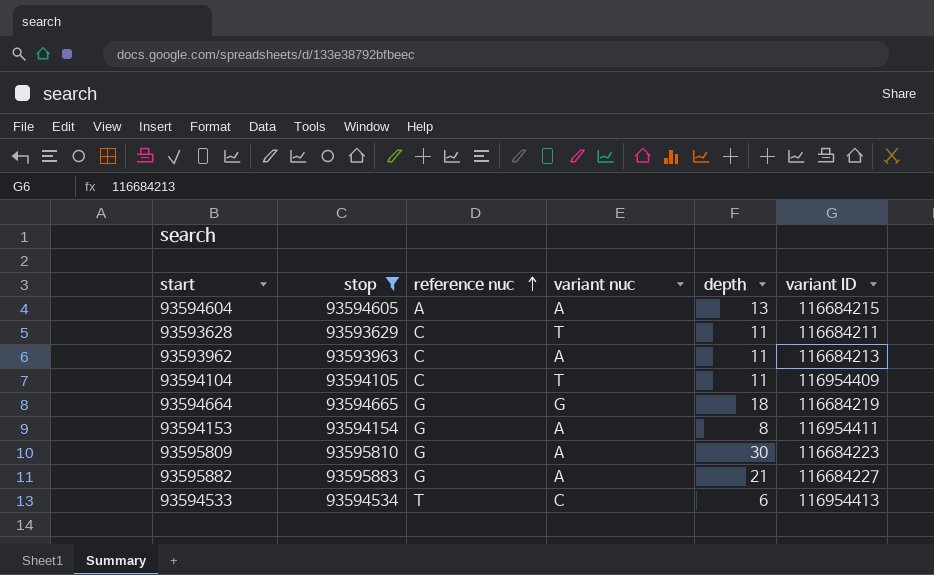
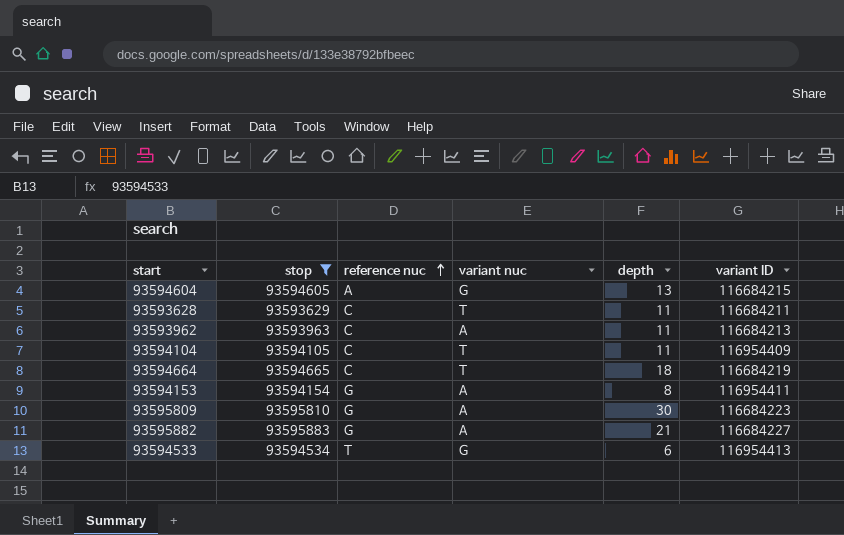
93594604 | variant nuc: A -> G
93594664 | reference nuc: G -> C
93594664 | variant nuc: G -> T
93594533 | variant nuc: C -> G

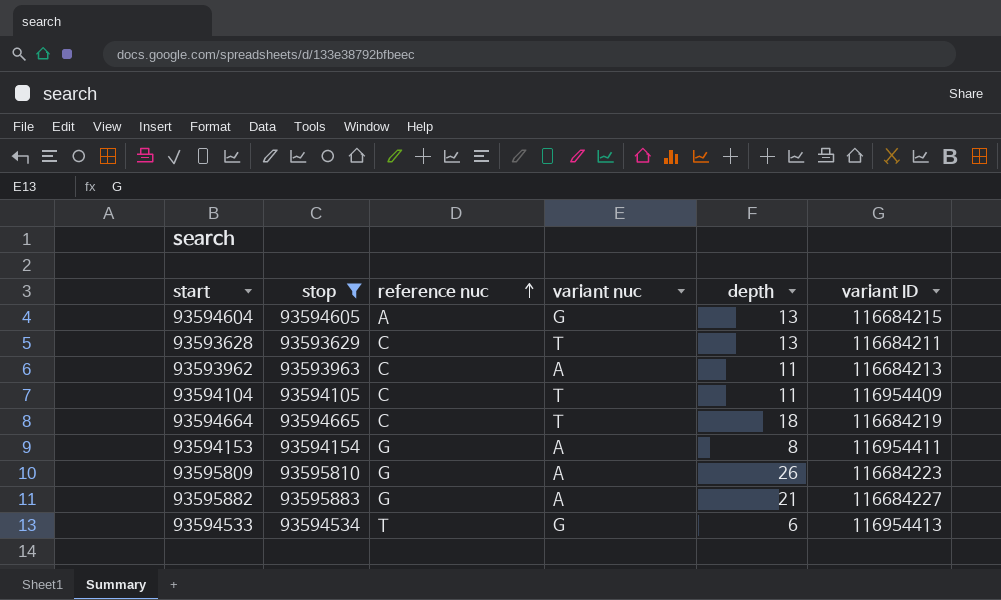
93593628 | depth: 11 -> 13
93595809 | depth: 30 -> 26

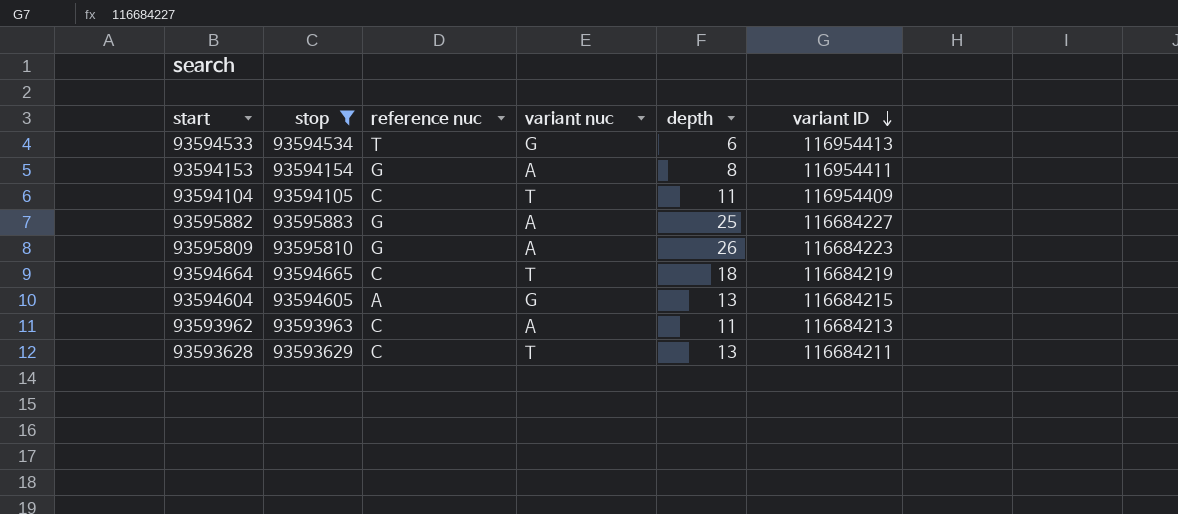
row order: reference nuc ascending -> variant ID descending
93595882 | depth: 21 -> 25

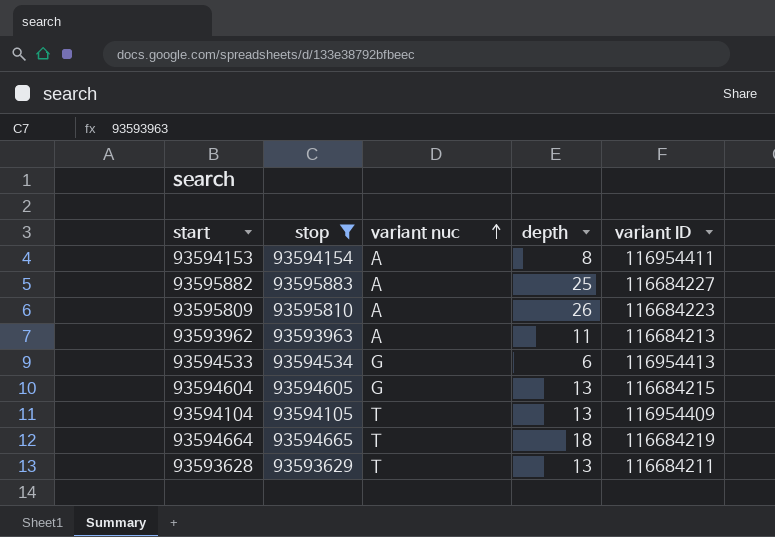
row order: variant ID descending -> variant nuc ascending
column reference nuc | position: 3 -> none
93594104 | depth: 11 -> 13

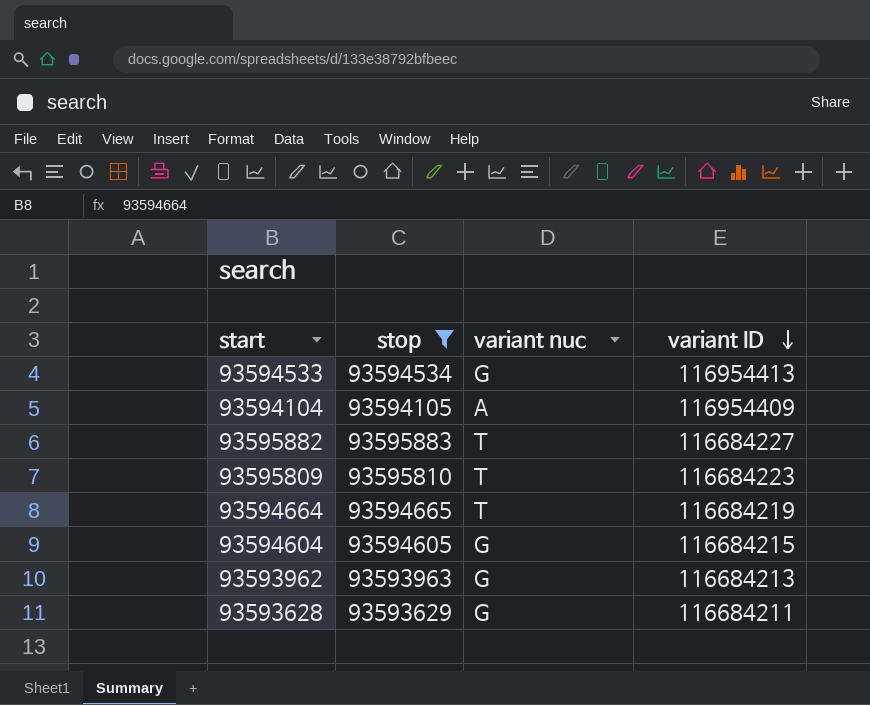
row order: variant nuc ascending -> variant ID descending
column depth | position: 4 -> none
row 93594153: 93594154 | A | 8 | 116954411 -> none
93594104 | variant nuc: T -> A
93595882 | variant nuc: A -> T
93595809 | variant nuc: A -> T
93593962 | variant nuc: A -> G
93593628 | variant nuc: T -> G

